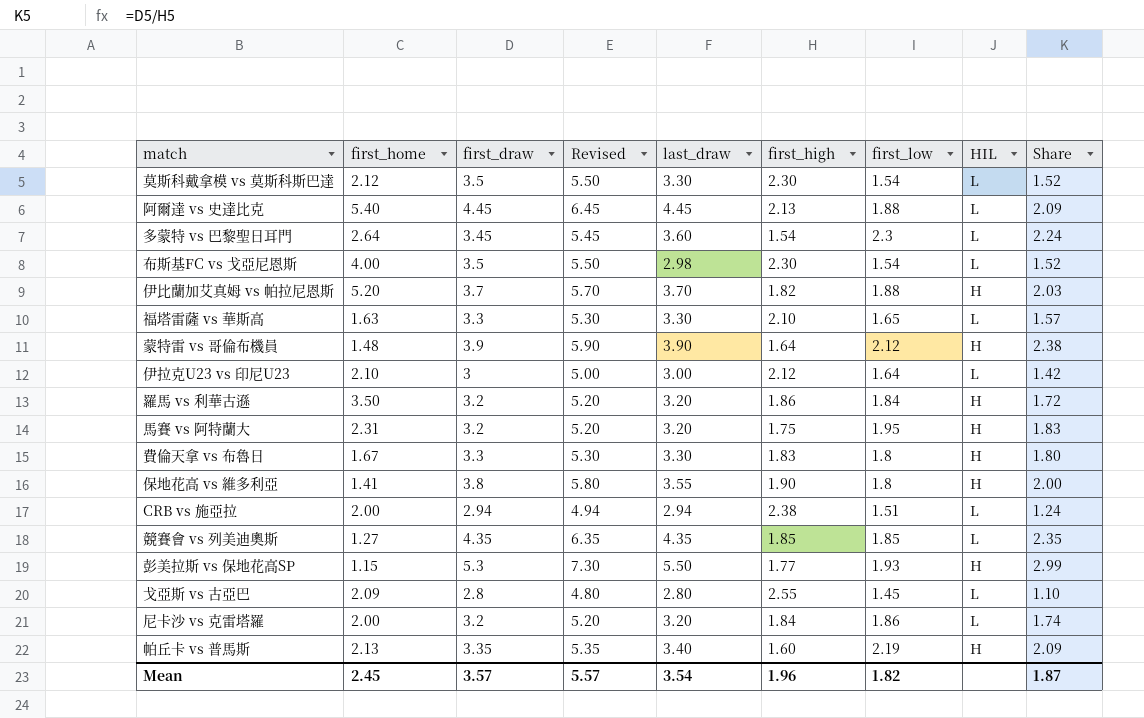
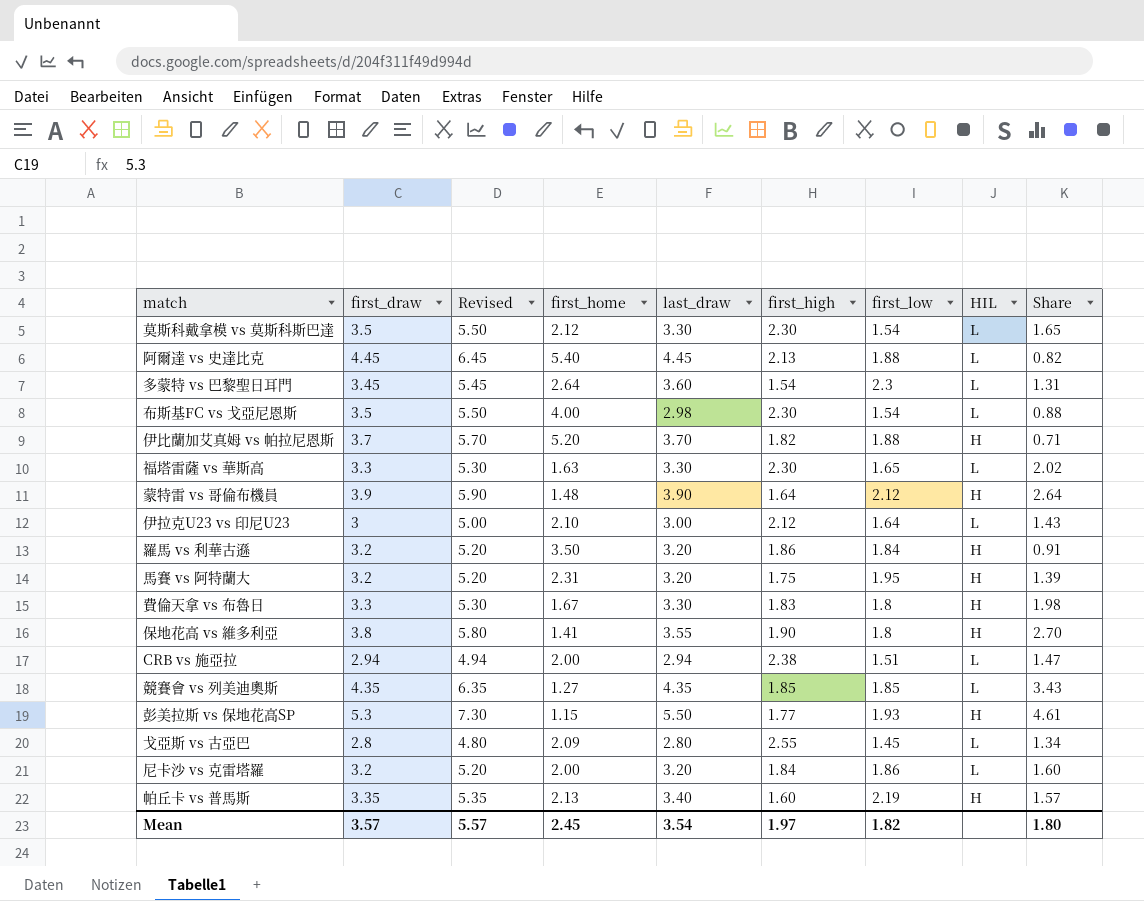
column first_home | position: 2 -> 4
column Share | formula: [first_draw] / [first_high] -> [first_draw] / [first_home]
福塔雷薩 vs 華斯高 | first_high: 2.10 -> 2.30
Mean | first_high: 1.96 -> 1.97
Mean | Share: 1.87 -> 1.80

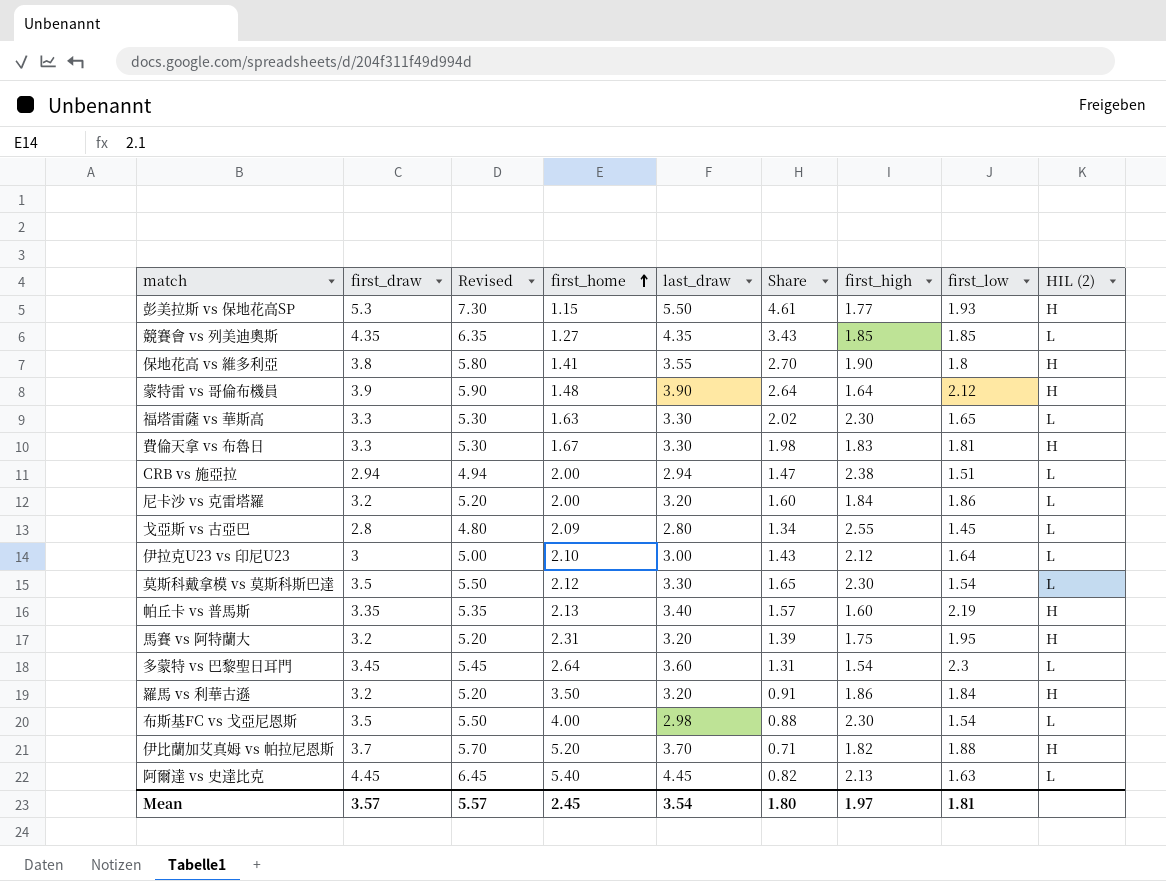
row order: none -> first_home ascending
column Share | position: 9 -> 6
column name: HIL -> HIL (2)
費倫天拿 vs 布魯日 | first_low: 1.8 -> 1.81
阿爾達 vs 史達比克 | first_low: 1.88 -> 1.63
Mean | first_low: 1.82 -> 1.81

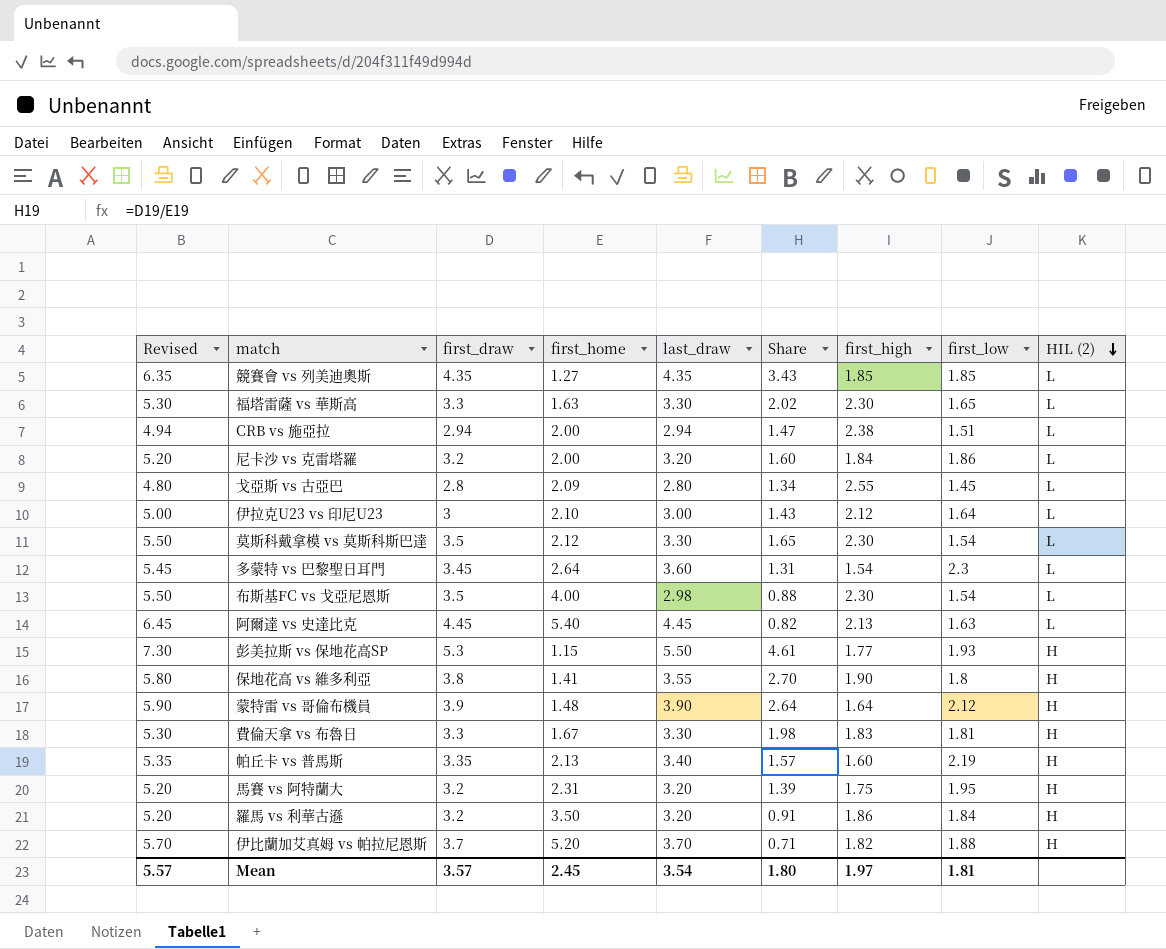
row order: first_home ascending -> HIL (2) descending
column Revised | position: 3 -> 1

